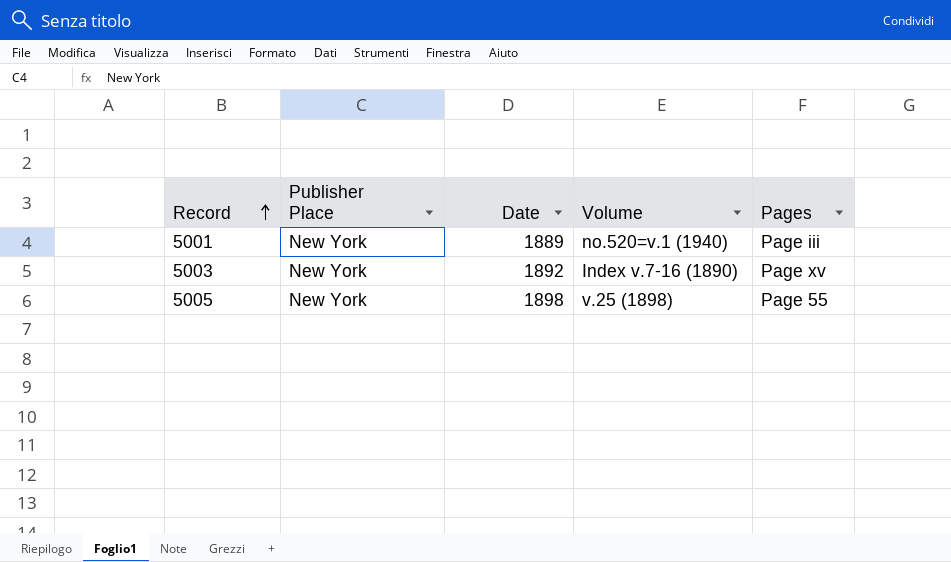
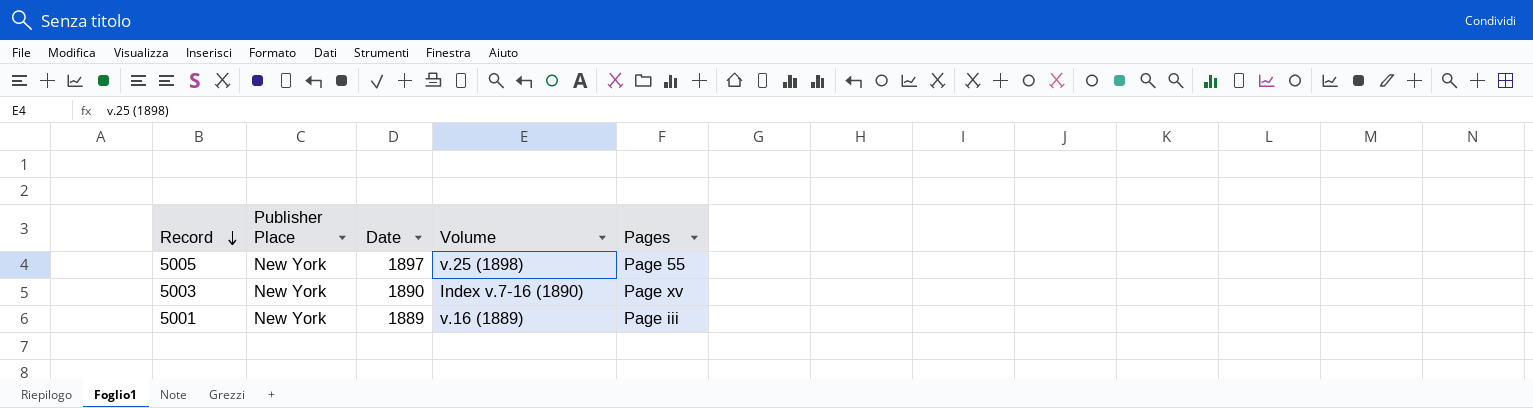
row order: Record ascending -> Record descending
5005 | Date: 1898 -> 1897
5003 | Date: 1892 -> 1890
5001 | Volume: no.520=v.1 (1940) -> v.16 (1889)

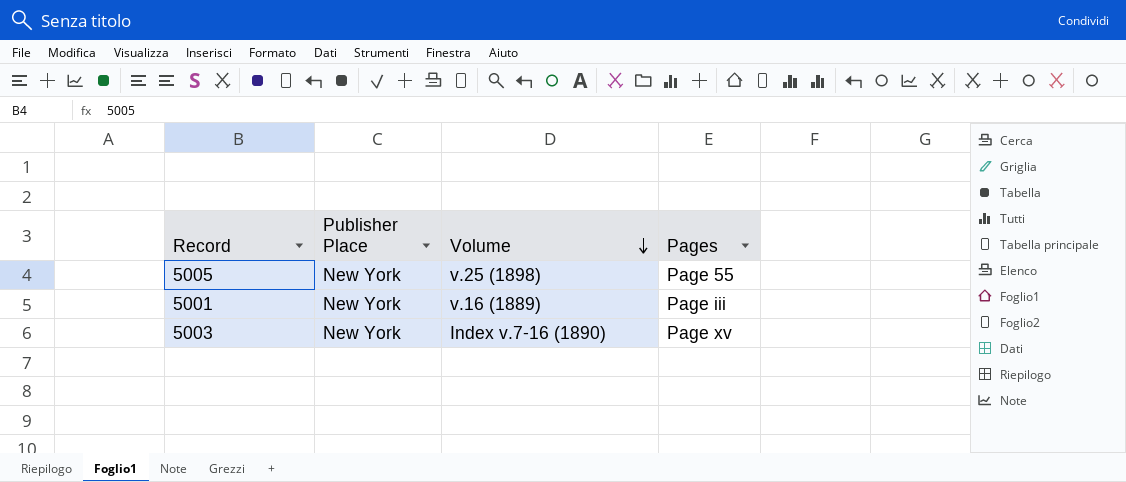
row order: Record descending -> Volume descending
column Date | position: 3 -> none

